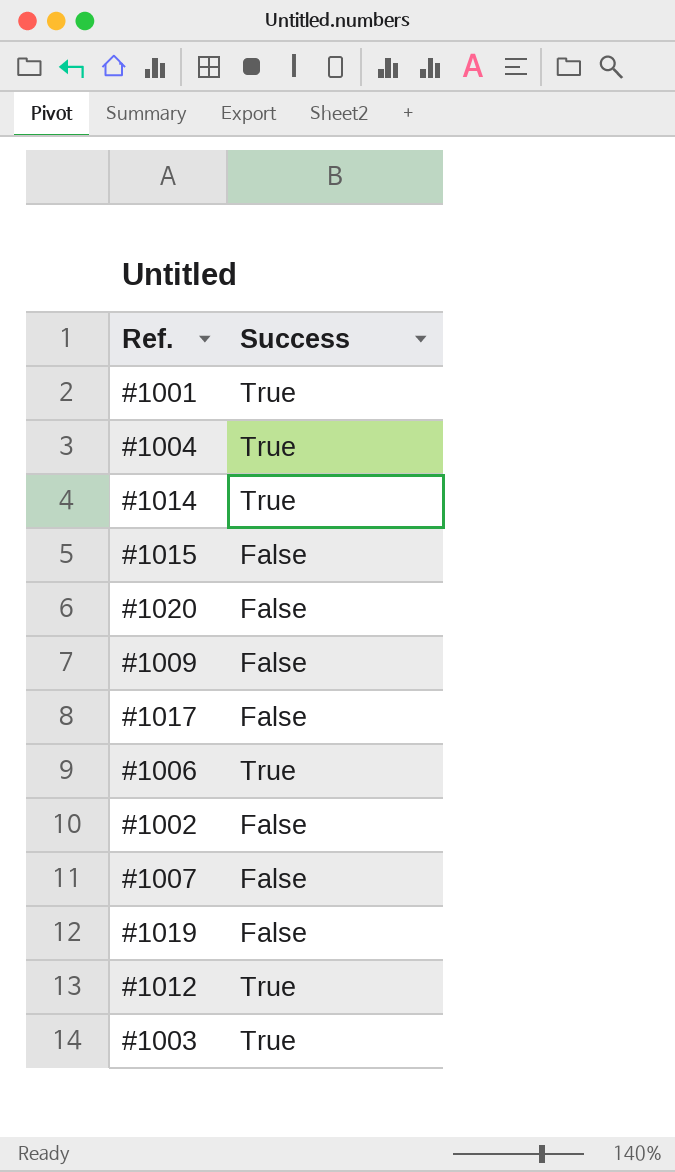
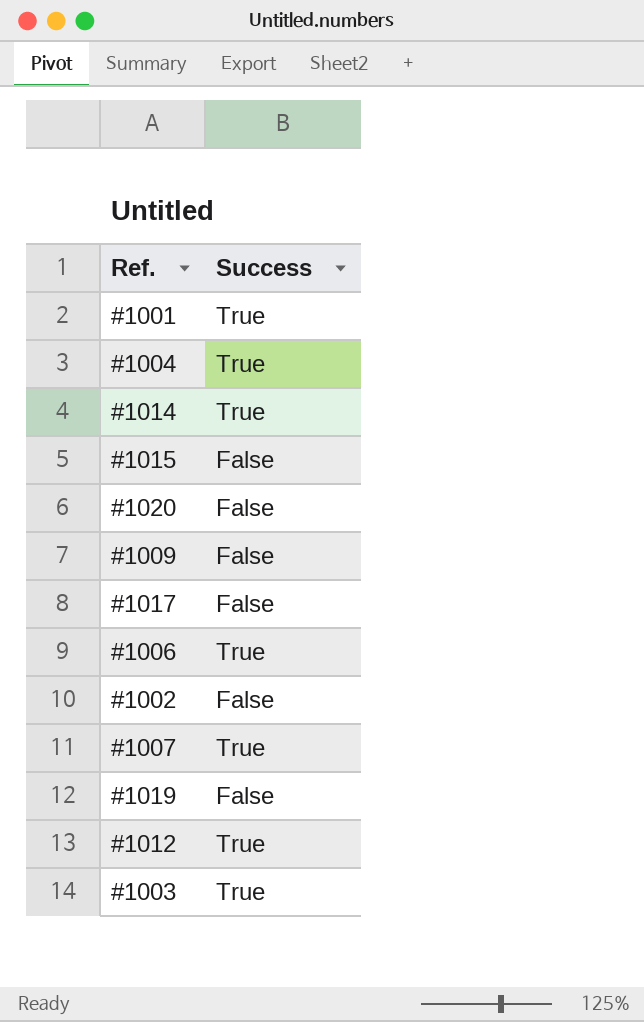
#1007 | Success: False -> True

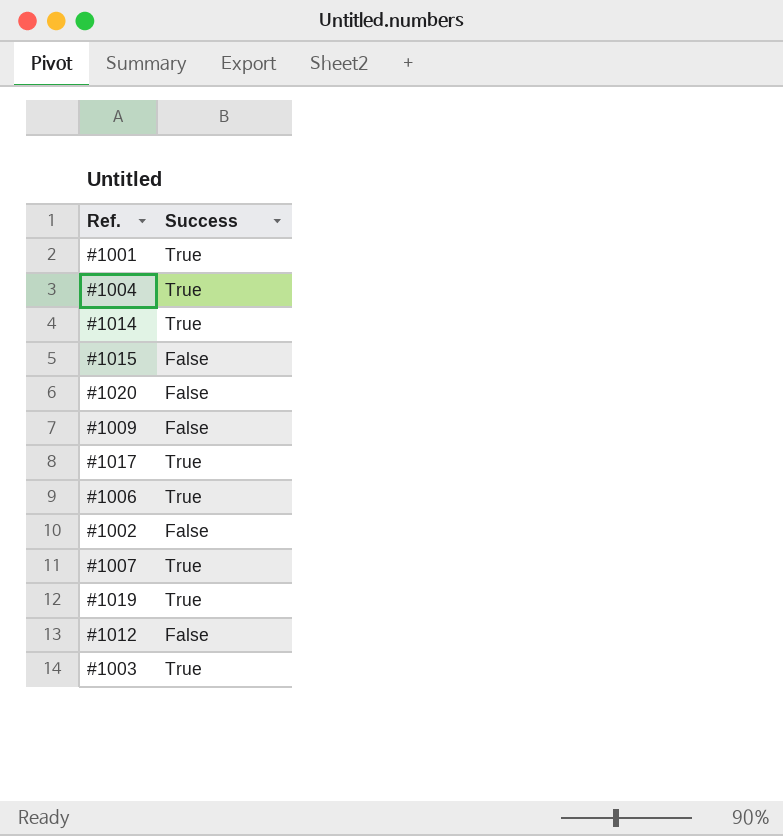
#1017 | Success: False -> True
#1019 | Success: False -> True
#1012 | Success: True -> False

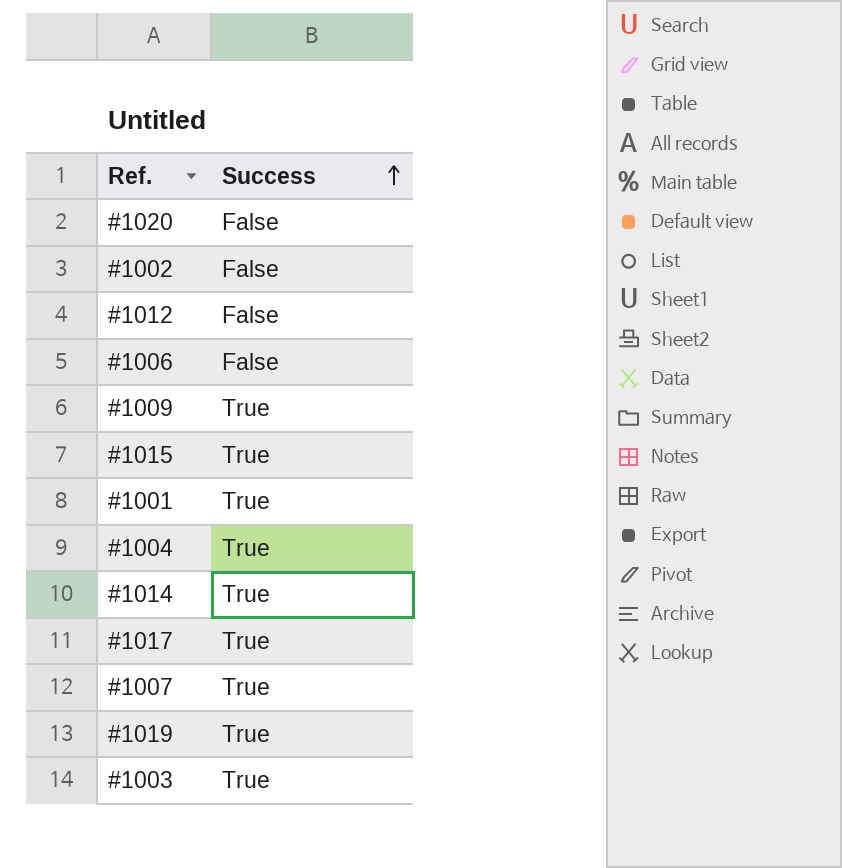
row order: none -> Success ascending
#1006 | Success: True -> False
#1009 | Success: False -> True
#1015 | Success: False -> True

